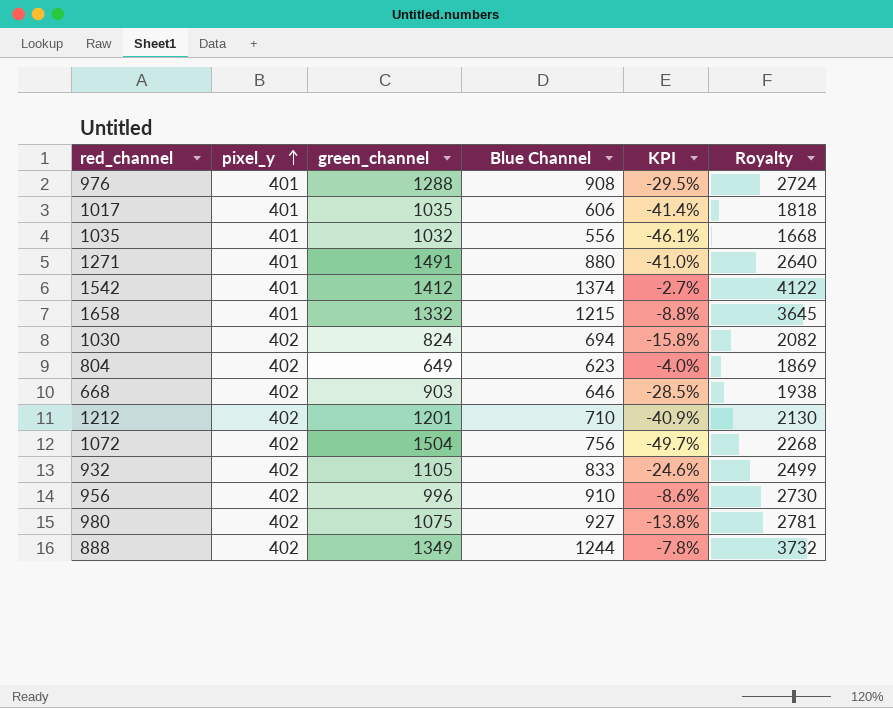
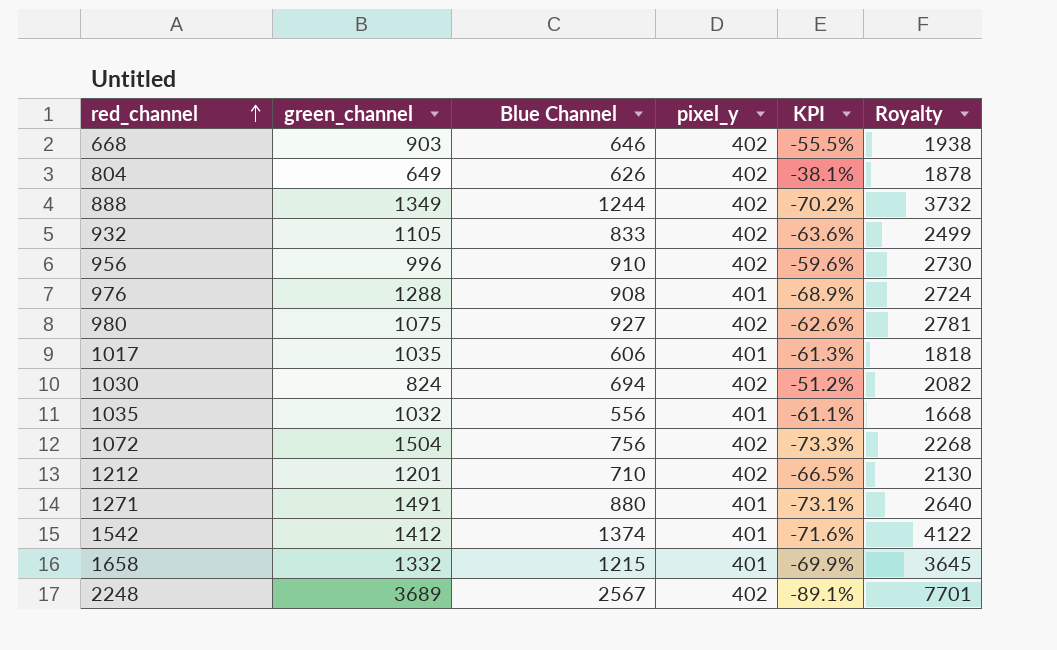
row order: pixel_y ascending -> red_channel ascending
column pixel_y | position: 2 -> 4
column KPI | formula: ([Blue Channel] - [green_channel]) / [green_channel] -> ([pixel_y] - [green_channel]) / [green_channel]
804 | Blue Channel: 623 -> 626
804 | Royalty: 1869 -> 1878
row 2248: none -> 3689 | 2567 | 402 | -89.1% | 7701

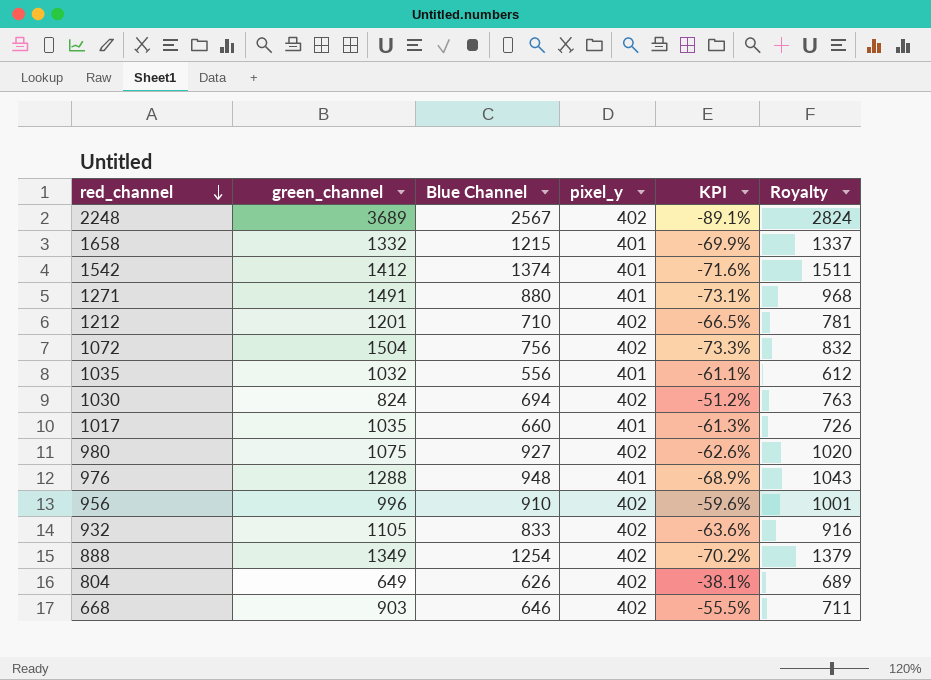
row order: red_channel ascending -> red_channel descending
column Royalty | formula: [Blue Channel] * 3 -> [Blue Channel] * 1.1
1017 | Blue Channel: 606 -> 660
976 | Blue Channel: 908 -> 948
888 | Blue Channel: 1244 -> 1254

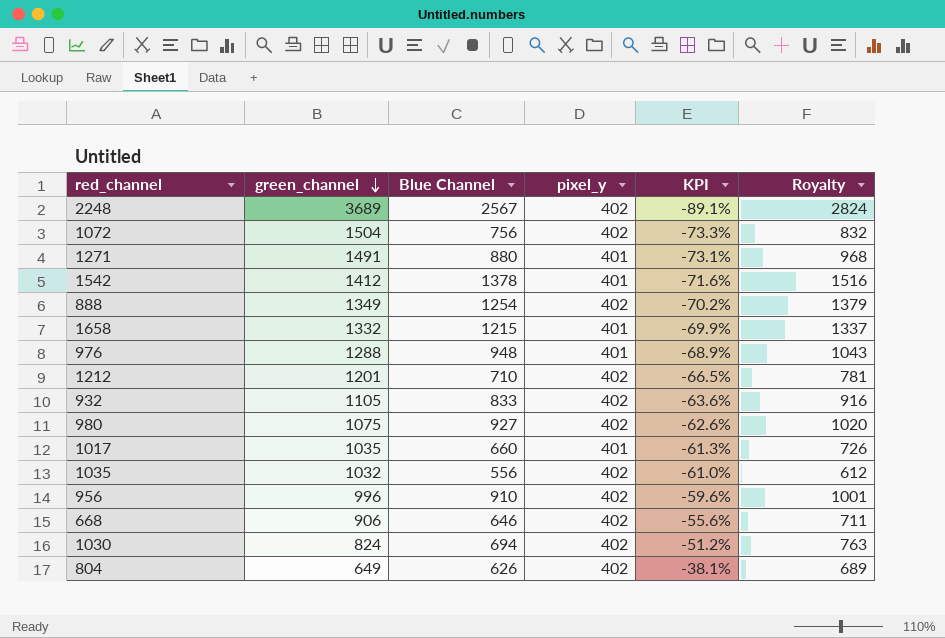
row order: red_channel descending -> green_channel descending
1542 | Blue Channel: 1374 -> 1378
1542 | Royalty: 1511 -> 1516
1035 | pixel_y: 401 -> 402
1035 | KPI: -61.1% -> -61.0%
668 | green_channel: 903 -> 906
668 | KPI: -55.5% -> -55.6%

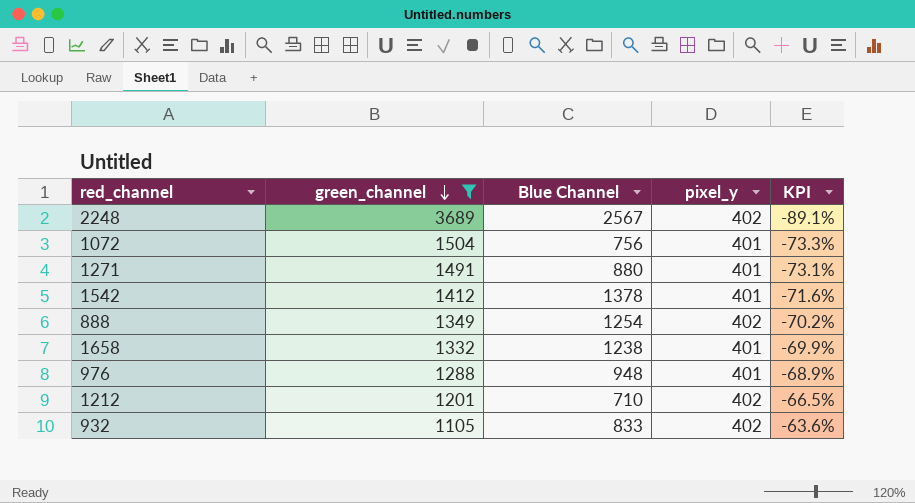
filter: none -> green_channel >= 1105
column Royalty | formula: [Blue Channel] * 1.1 -> none
1072 | pixel_y: 402 -> 401
1658 | Blue Channel: 1215 -> 1238

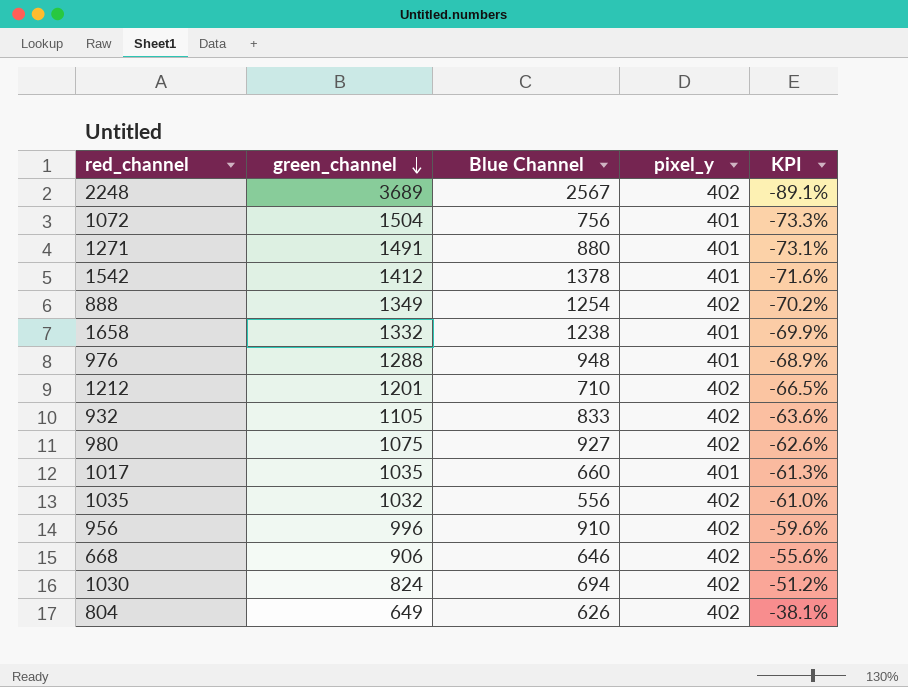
filter: green_channel >= 1105 -> none

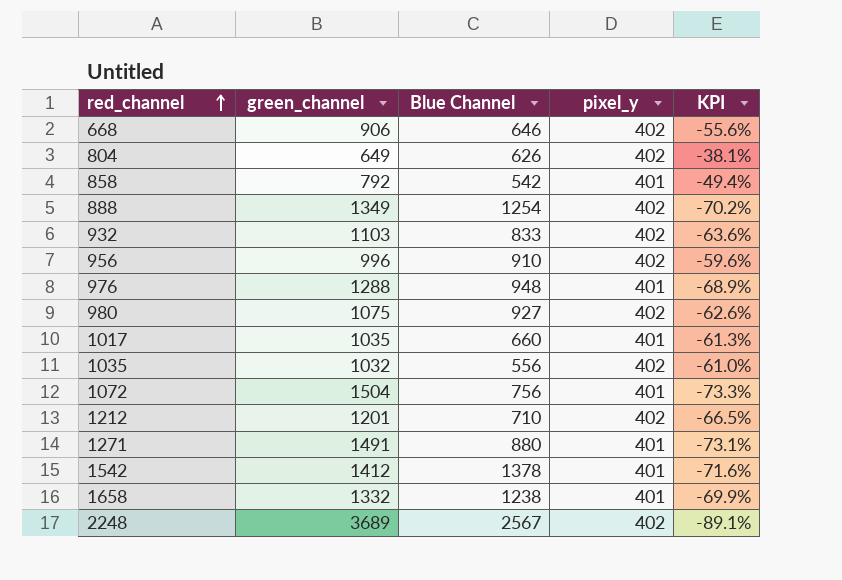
row order: green_channel descending -> red_channel ascending
row 1030: 824 | 694 | 402 | -51.2% -> none
row 858: none -> 792 | 542 | 401 | -49.4%
932 | green_channel: 1105 -> 1103

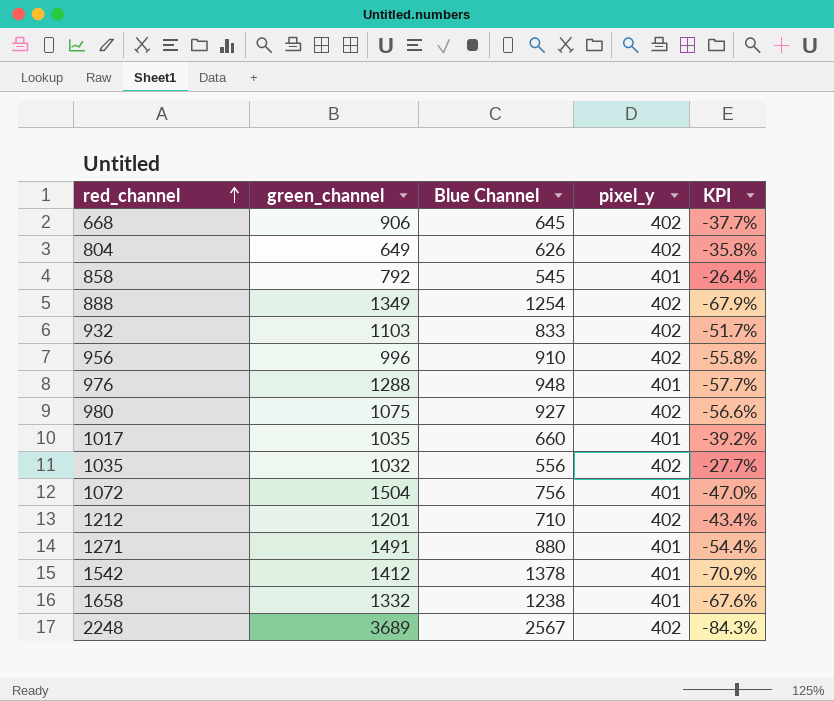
column KPI | formula: ([pixel_y] - [green_channel]) / [green_channel] -> ([pixel_y] - [Blue Channel]) / [Blue Channel]
668 | Blue Channel: 646 -> 645
858 | Blue Channel: 542 -> 545

